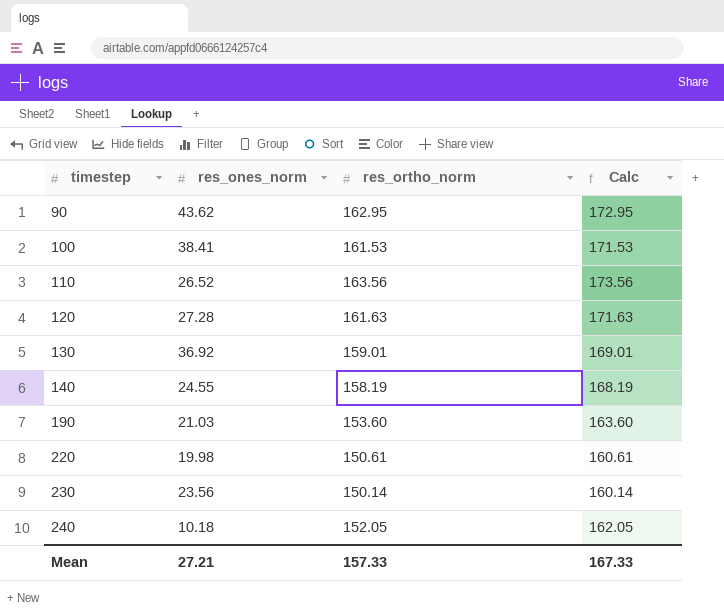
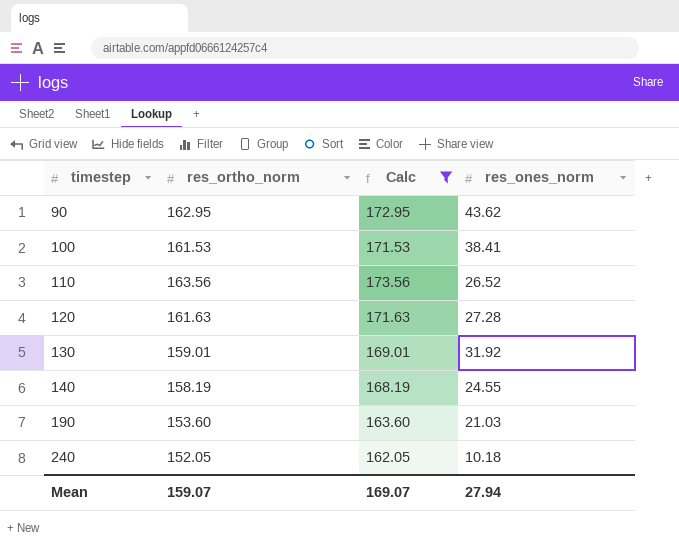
filter: none -> Calc >= 162.05
column res_ones_norm | position: 2 -> 4
130 | res_ones_norm: 36.92 -> 31.92
Mean | res_ortho_norm: 157.33 -> 159.07
Mean | Calc: 167.33 -> 169.07
Mean | res_ones_norm: 27.21 -> 27.94

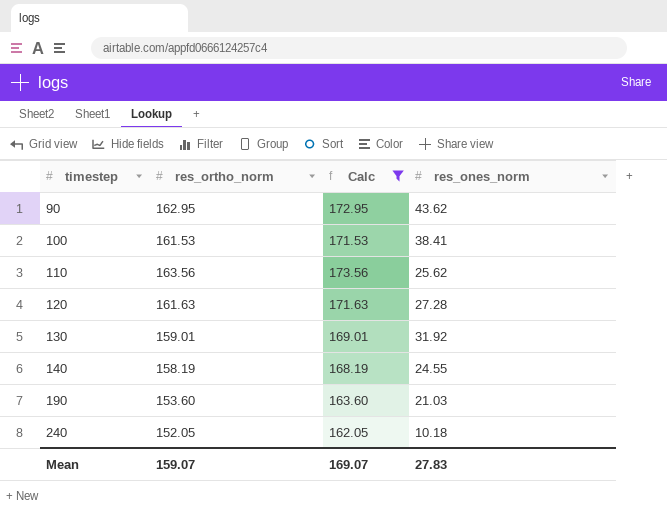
110 | res_ones_norm: 26.52 -> 25.62
Mean | res_ones_norm: 27.94 -> 27.83

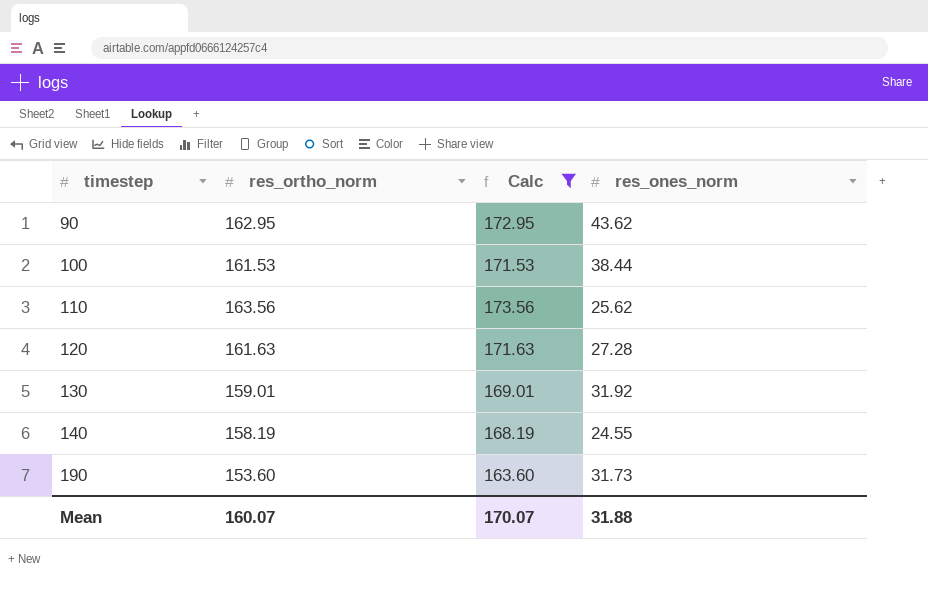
row 240: 152.05 | 162.05 | 10.18 -> none
100 | res_ones_norm: 38.41 -> 38.44
190 | res_ones_norm: 21.03 -> 31.73
Mean | res_ortho_norm: 159.07 -> 160.07
Mean | Calc: 169.07 -> 170.07
Mean | res_ones_norm: 27.83 -> 31.88

